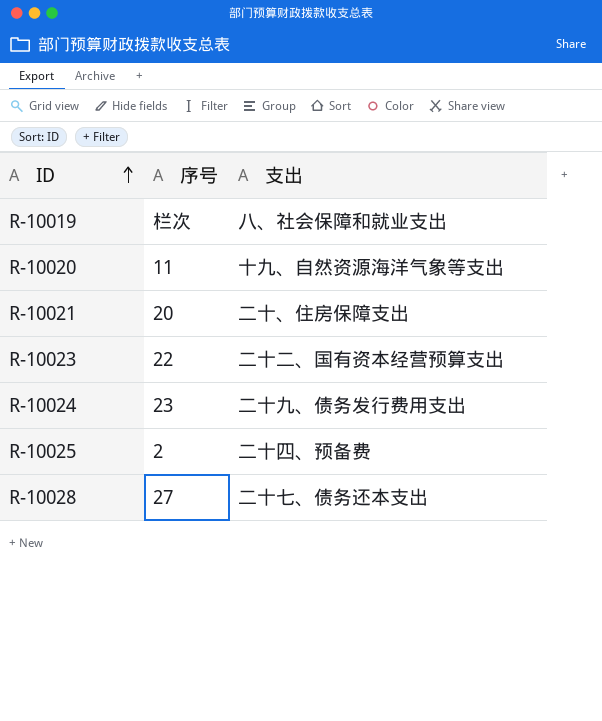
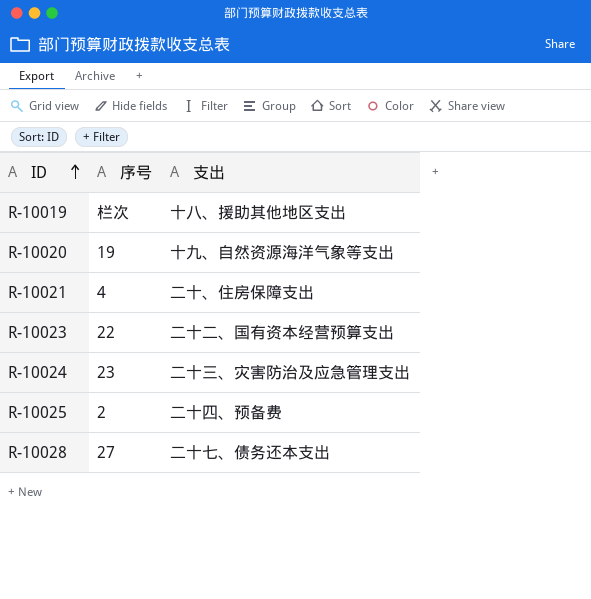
R-10019 | 支出: 八、社会保障和就业支出 -> 十八、援助其他地区支出
R-10020 | 序号: 11 -> 19
R-10021 | 序号: 20 -> 4
R-10024 | 支出: 二十九、债务发行费用支出 -> 二十三、灾害防治及应急管理支出

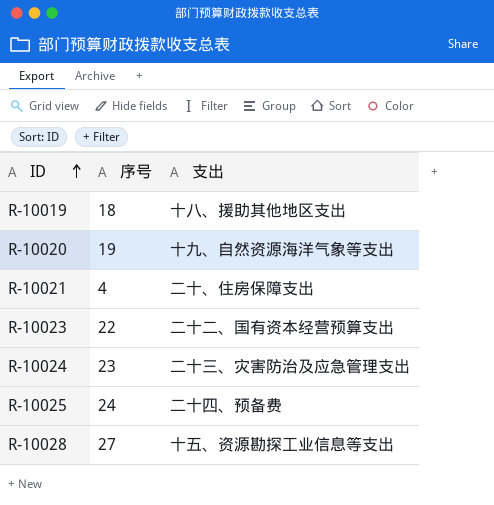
R-10019 | 序号: 栏次 -> 18
R-10025 | 序号: 2 -> 24
R-10028 | 支出: 二十七、债务还本支出 -> 十五、资源勘探工业信息等支出

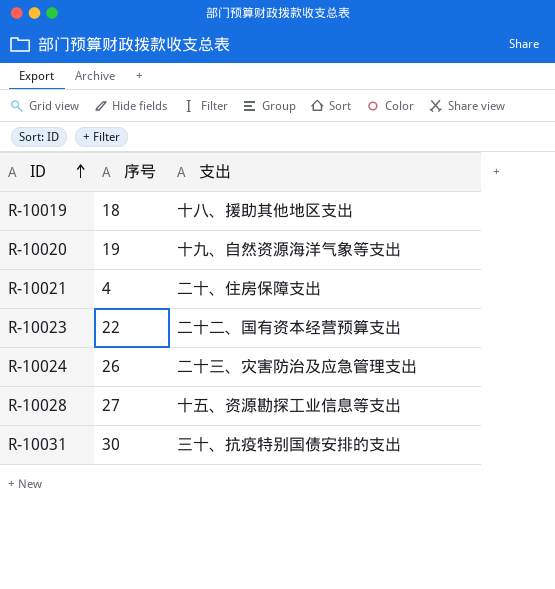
row R-10025: 24 | 二十四、预备费 -> none
R-10024 | 序号: 23 -> 26
row R-10031: none -> 30 | 三十、抗疫特别国债安排的支出

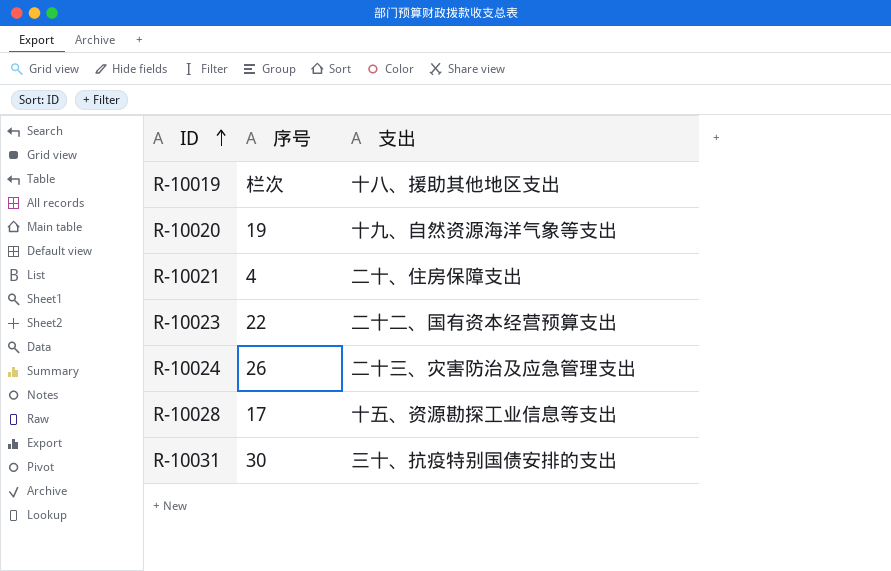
R-10019 | 序号: 18 -> 栏次
R-10028 | 序号: 27 -> 17

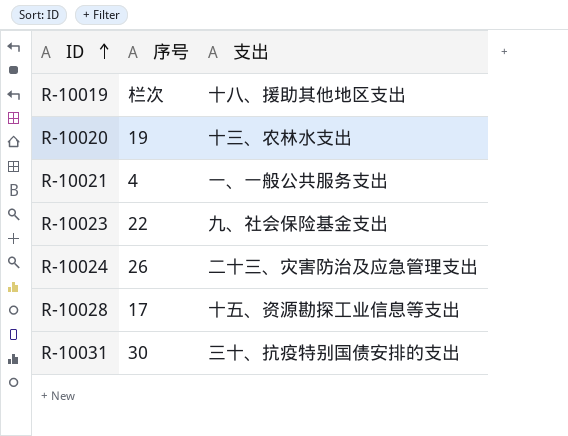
R-10020 | 支出: 十九、自然资源海洋气象等支出 -> 十三、农林水支出
R-10021 | 支出: 二十、住房保障支出 -> 一、一般公共服务支出
R-10023 | 支出: 二十二、国有资本经营预算支出 -> 九、社会保险基金支出

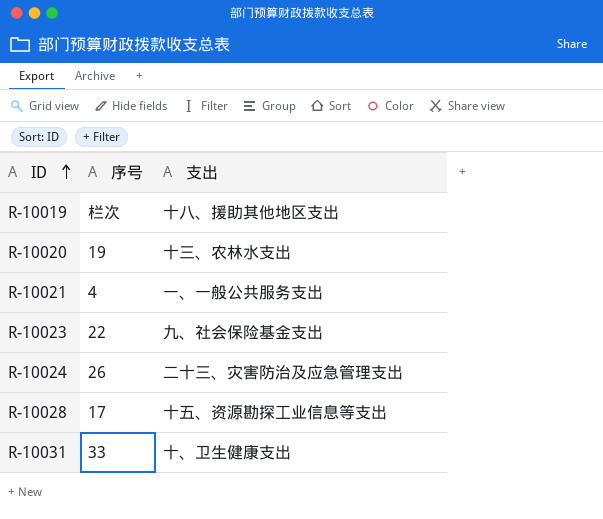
R-10031 | 序号: 30 -> 33
R-10031 | 支出: 三十、抗疫特别国债安排的支出 -> 十、卫生健康支出

